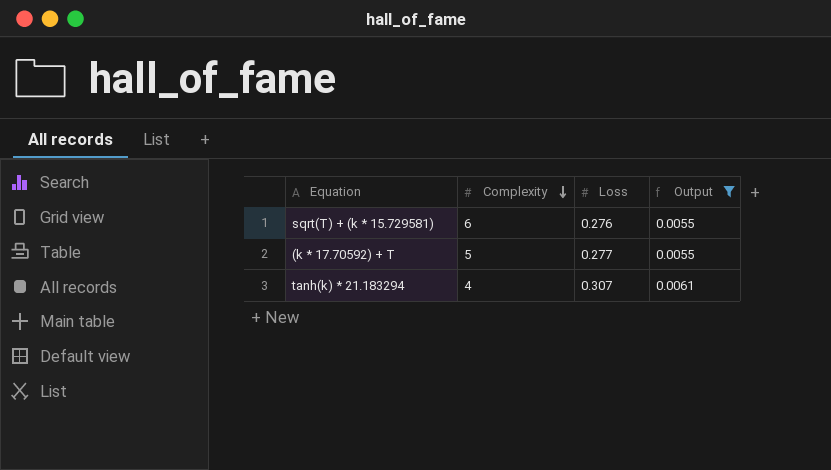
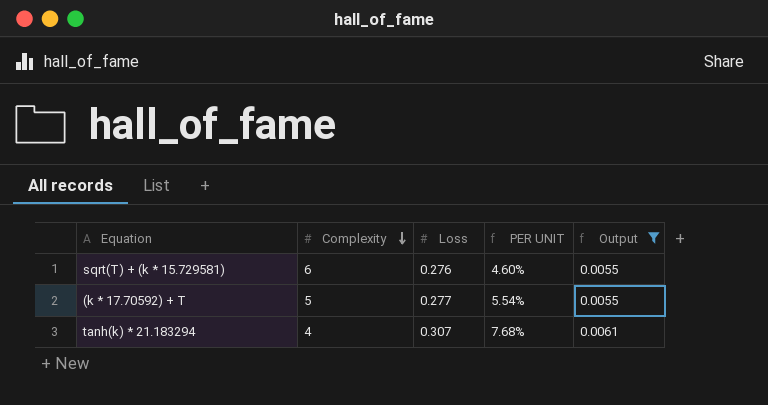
column PER UNIT | formula: none -> [Loss] / [Complexity]

